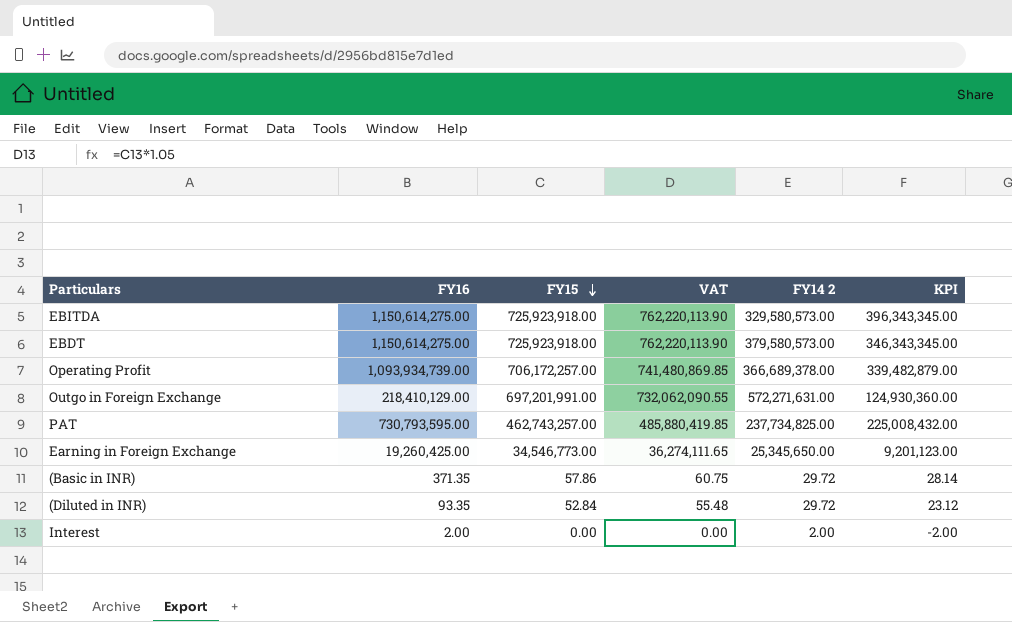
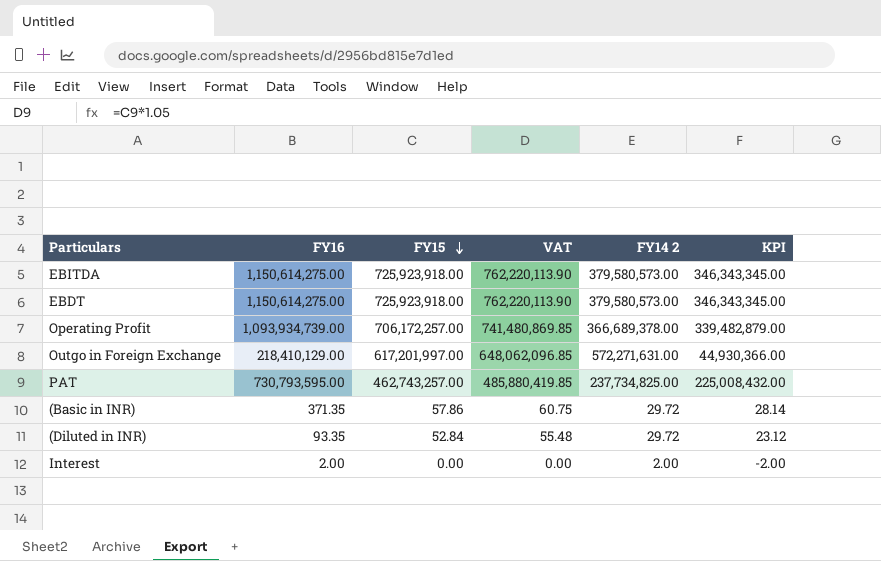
row Earning in Foreign Exchange: 19,260,425.00 | 34,546,773.00 | 36,274,111.65 | 25,345,650.00 | 9,201,123.00 -> none
EBITDA | FY14 2: 329,580,573.00 -> 379,580,573.00
EBITDA | KPI: 396,343,345.00 -> 346,343,345.00
Outgo in Foreign Exchange | FY15: 697,201,991.00 -> 617,201,997.00
Outgo in Foreign Exchange | VAT: 732,062,090.55 -> 648,062,096.85
Outgo in Foreign Exchange | KPI: 124,930,360.00 -> 44,930,366.00

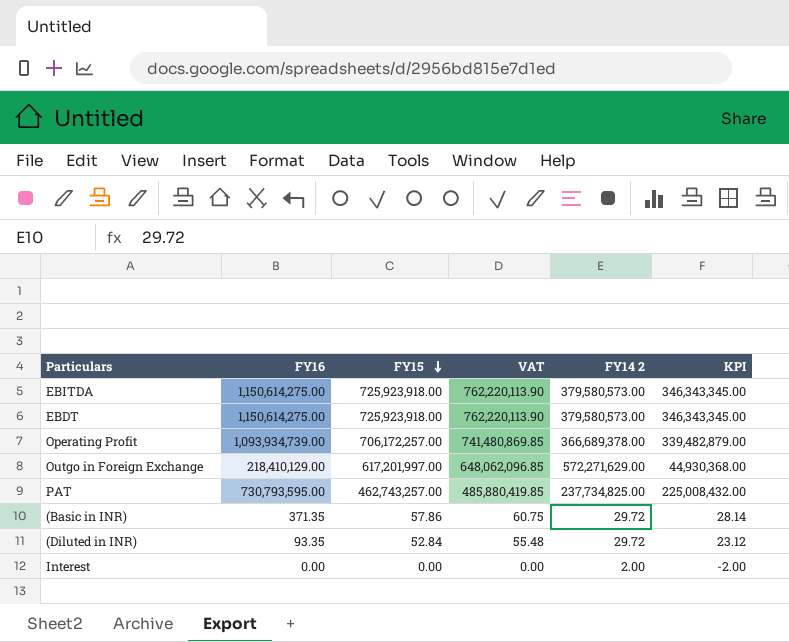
Outgo in Foreign Exchange | FY14 2: 572,271,631.00 -> 572,271,629.00
Outgo in Foreign Exchange | KPI: 44,930,366.00 -> 44,930,368.00
Interest | FY16: 2.00 -> 0.00

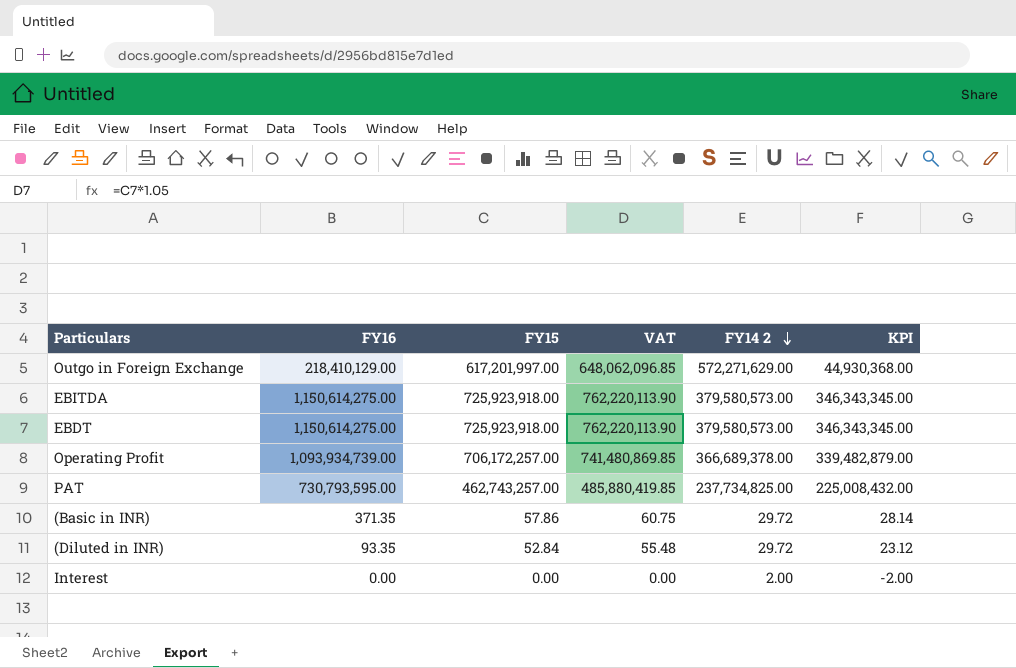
row order: FY15 descending -> FY14 2 descending

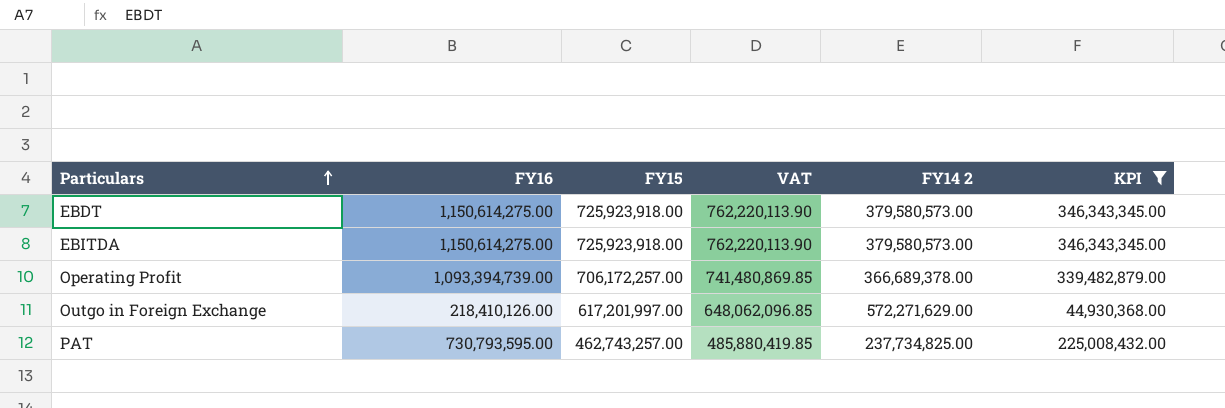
filter: none -> KPI >= 44,930,368.00
row order: FY14 2 descending -> Particulars ascending
Operating Profit | FY16: 1,093,934,739.00 -> 1,093,394,739.00
Outgo in Foreign Exchange | FY16: 218,410,129.00 -> 218,410,126.00

